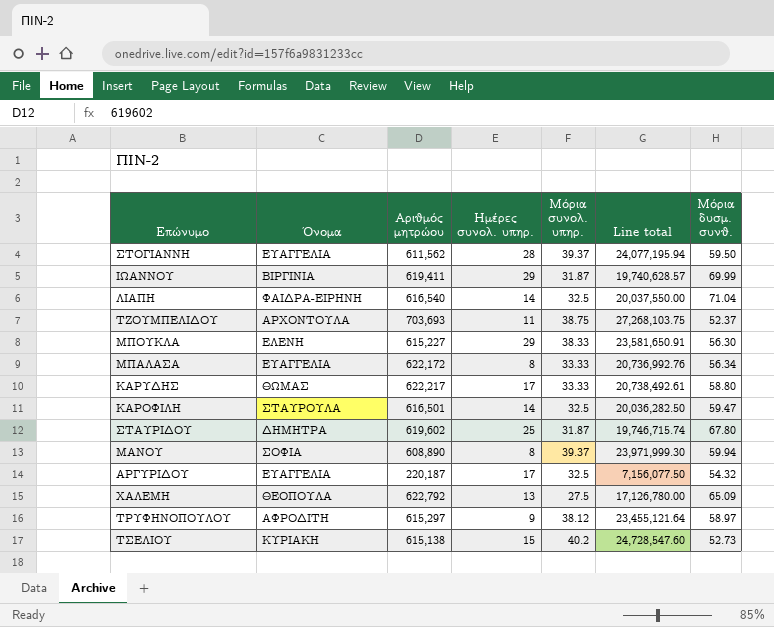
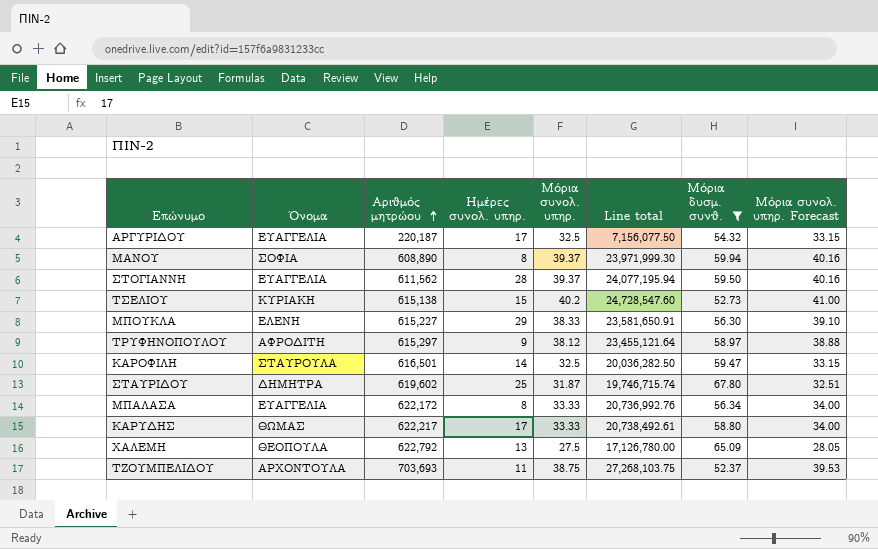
filter: none -> Μόρια δυσμ. συνθ. <= 67.80
row order: none -> Αριθμός μητρώου ascending
column Μόρια συνολ. υπηρ. Forecast | formula: none -> [Μόρια συνολ. υπηρ.] * 1.02

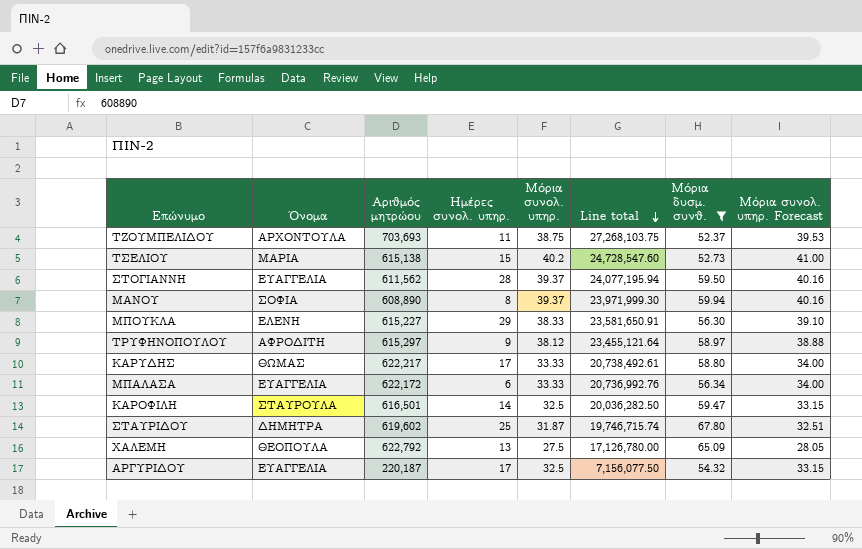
row order: Αριθμός μητρώου ascending -> Line total descending
ΤΣΕΛΙΟΥ | Όνομα: ΚΥΡΙΑΚΗ -> ΜΑΡΙΑ
ΜΠΑΛΑΣΑ | Ημέρες συνολ. υπηρ.: 8 -> 6

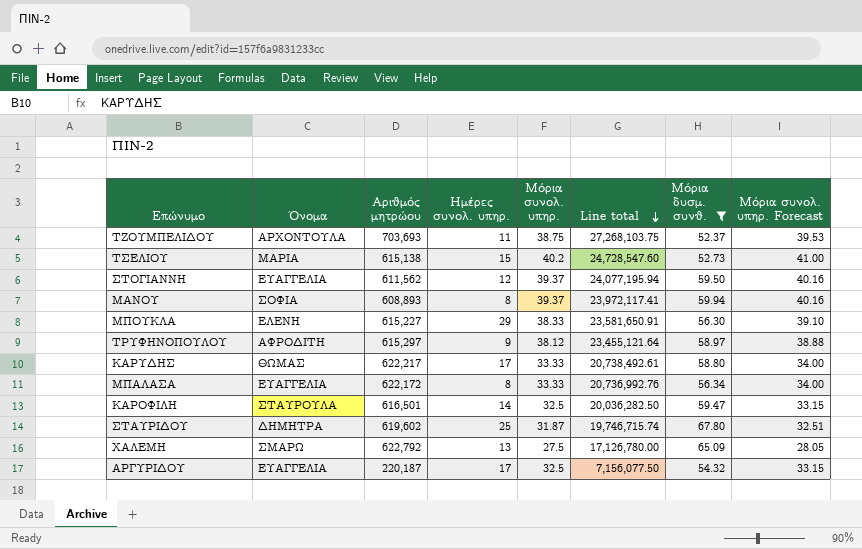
ΣΤΟΓΙΑΝΝΗ | Ημέρες συνολ. υπηρ.: 28 -> 12
ΜΑΝΟΥ | Αριθμός μητρώου: 608,890 -> 608,893
ΜΑΝΟΥ | Line total: 23,971,999.30 -> 23,972,117.41
ΜΠΑΛΑΣΑ | Ημέρες συνολ. υπηρ.: 6 -> 8
ΧΑΛΕΜΗ | Όνομα: ΘΕΟΠΟΥΛΑ -> ΣΜΑΡΩ

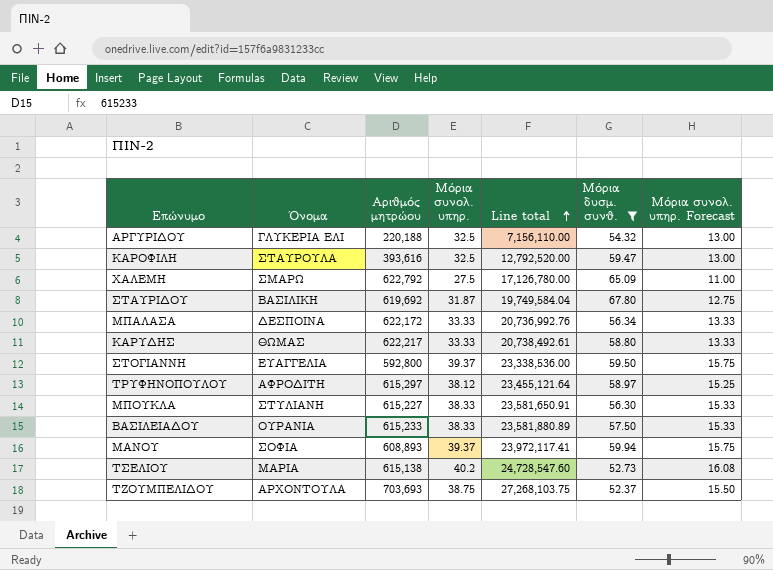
row order: Line total descending -> Line total ascending
column Ημέρες συνολ. υπηρ. | position: 4 -> none
column Μόρια συνολ. υπηρ. Forecast | formula: [Μόρια συνολ. υπηρ.] * 1.02 -> [Μόρια συνολ. υπηρ.] * 0.4
ΑΡΓΥΡΙΔΟΥ | Όνομα: ΕΥΑΓΓΕΛΙΑ -> ΓΛΥΚΕΡΙΑ ΕΛΙ
ΑΡΓΥΡΙΔΟΥ | Αριθμός μητρώου: 220,187 -> 220,188
ΑΡΓΥΡΙΔΟΥ | Line total: 7,156,077.50 -> 7,156,110.00
ΚΑΡΟΦΙΛΗ | Αριθμός μητρώου: 616,501 -> 393,616
ΚΑΡΟΦΙΛΗ | Line total: 20,036,282.50 -> 12,792,520.00
ΣΤΑΥΡΙΔΟΥ | Όνομα: ΔΗΜΗΤΡΑ -> ΒΑΣΙΛΙΚΗ
ΣΤΑΥΡΙΔΟΥ | Αριθμός μητρώου: 619,602 -> 619,692
ΣΤΑΥΡΙΔΟΥ | Line total: 19,746,715.74 -> 19,749,584.04
ΜΠΑΛΑΣΑ | Όνομα: ΕΥΑΓΓΕΛΙΑ -> ΔΕΣΠΟΙΝΑ
ΣΤΟΓΙΑΝΝΗ | Αριθμός μητρώου: 611,562 -> 592,800
ΣΤΟΓΙΑΝΝΗ | Line total: 24,077,195.94 -> 23,338,536.00
ΜΠΟΥΚΛΑ | Όνομα: ΕΛΕΝΗ -> ΣΤΥΛΙΑΝΗ
row ΒΑΣΙΛΕΙΑΔΟΥ: none -> ΟΥΡΑΝΙΑ | 615,233 | 38.33 | 23,581,880.89 | 57.50 | 15.33

